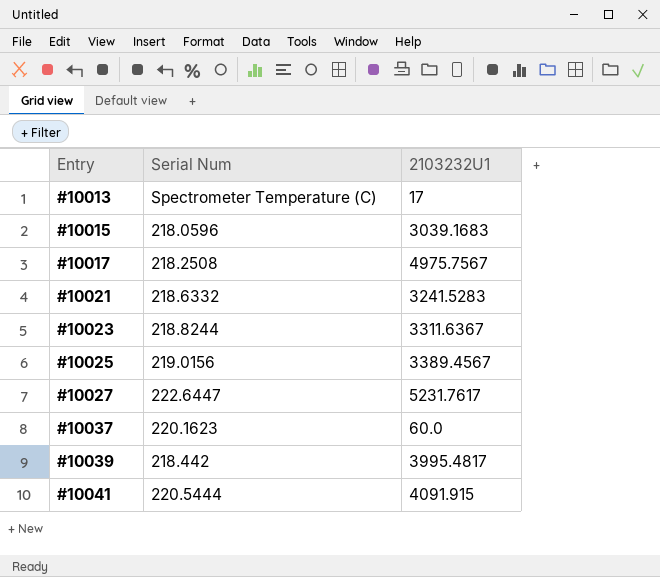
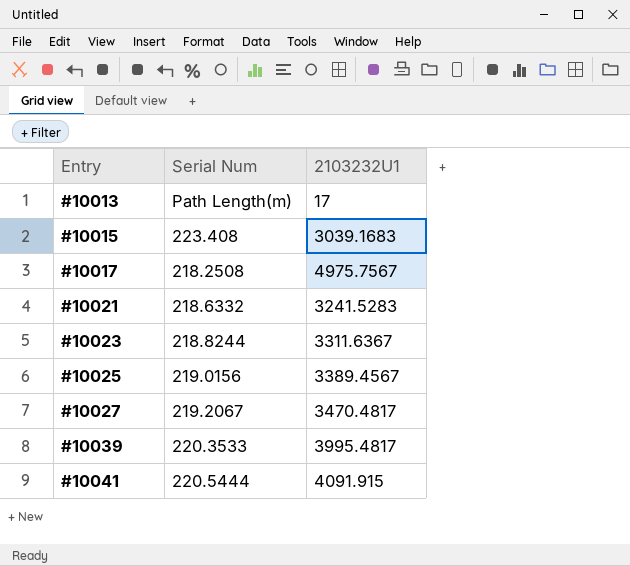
row #10037: 220.1623 | 60.0 -> none
#10013 | Serial Num: Spectrometer Temperature (C) -> Path Length(m)
#10015 | Serial Num: 218.0596 -> 223.408
#10027 | Serial Num: 222.6447 -> 219.2067
#10027 | 2103232U1: 5231.7617 -> 3470.4817
#10039 | Serial Num: 218.442 -> 220.3533

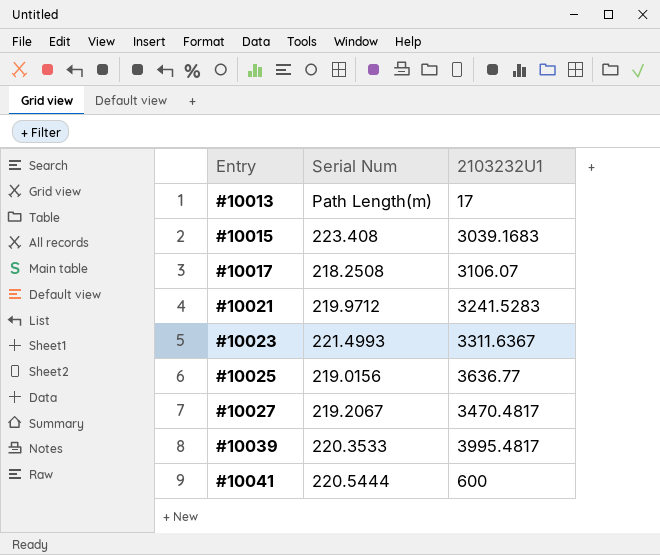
#10017 | 2103232U1: 4975.7567 -> 3106.07
#10021 | Serial Num: 218.6332 -> 219.9712
#10023 | Serial Num: 218.8244 -> 221.4993
#10025 | 2103232U1: 3389.4567 -> 3636.77
#10041 | 2103232U1: 4091.915 -> 600

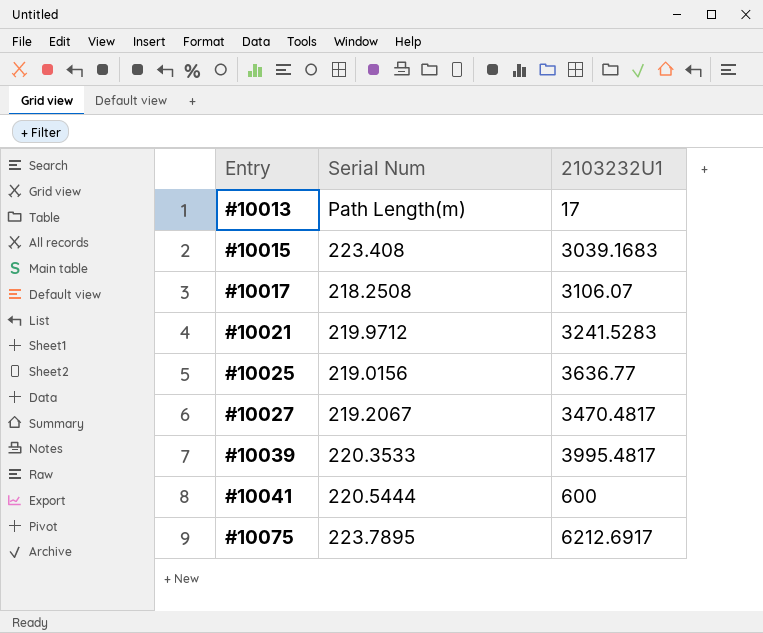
row #10023: 221.4993 | 3311.6367 -> none
row #10075: none -> 223.7895 | 6212.6917

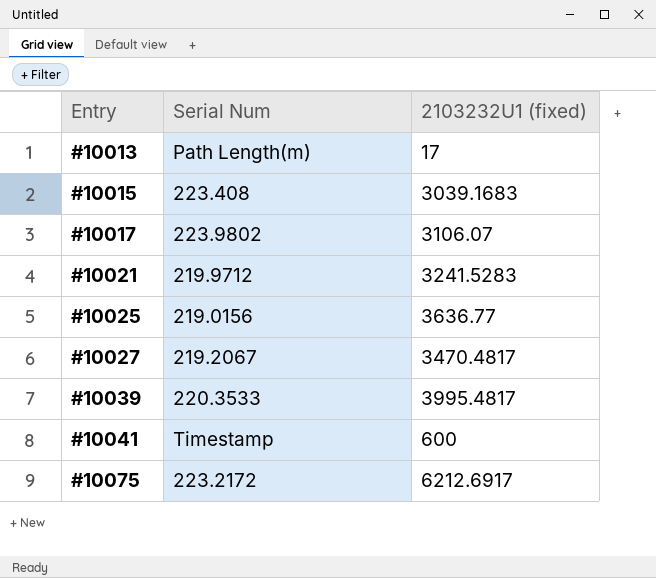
column name: 2103232U1 -> 2103232U1 (fixed)
#10017 | Serial Num: 218.2508 -> 223.9802
#10041 | Serial Num: 220.5444 -> Timestamp
#10075 | Serial Num: 223.7895 -> 223.2172

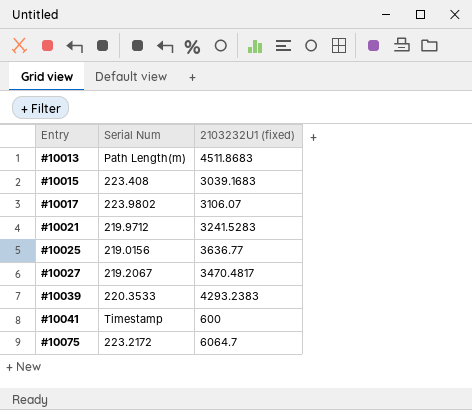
#10013 | 2103232U1 (fixed): 17 -> 4511.8683
#10039 | 2103232U1 (fixed): 3995.4817 -> 4293.2383
#10075 | 2103232U1 (fixed): 6212.6917 -> 6064.7

